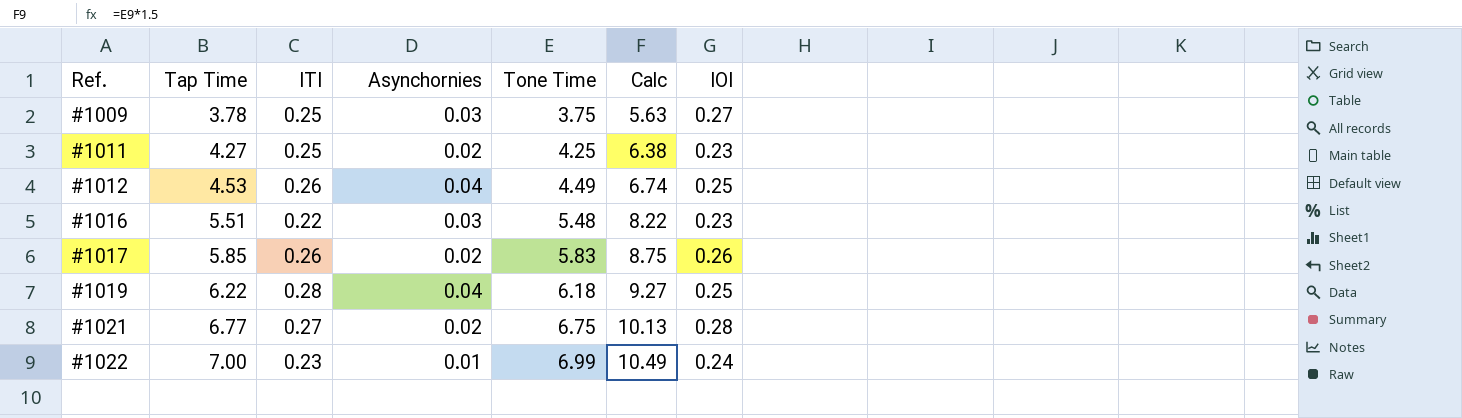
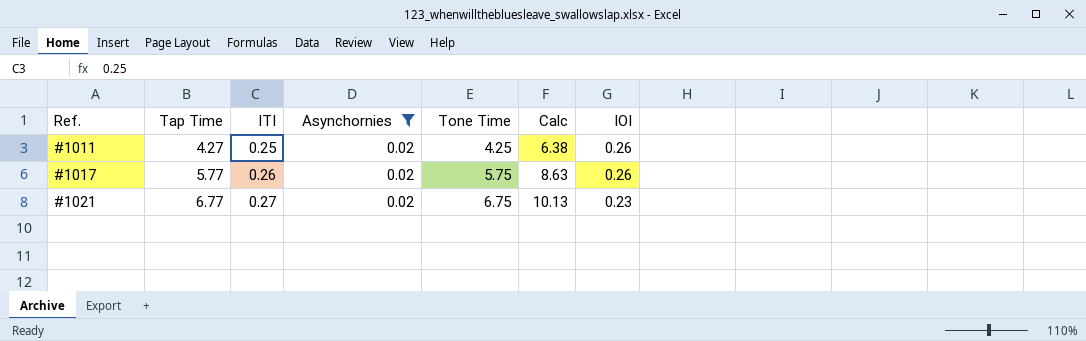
filter: none -> Asynchornies = 0.02
#1011 | IOI: 0.23 -> 0.26
#1017 | Tap Time: 5.85 -> 5.77
#1017 | Tone Time: 5.83 -> 5.75
#1017 | Calc: 8.75 -> 8.63
#1021 | IOI: 0.28 -> 0.23

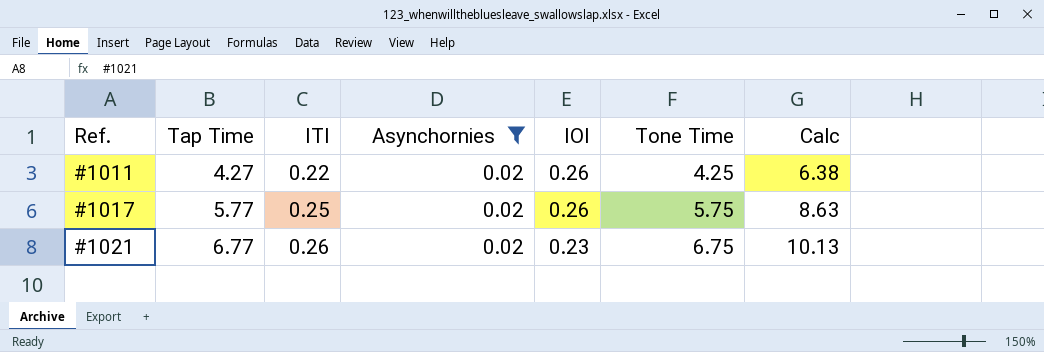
column IOI | position: 7 -> 5
#1011 | ITI: 0.25 -> 0.22
#1017 | ITI: 0.26 -> 0.25
#1021 | ITI: 0.27 -> 0.26

